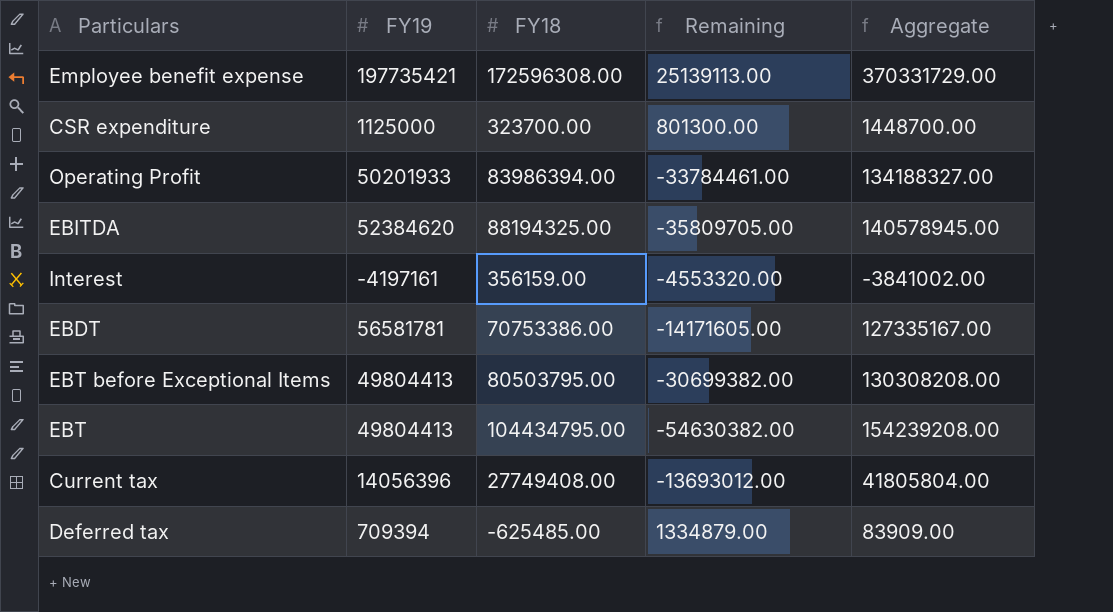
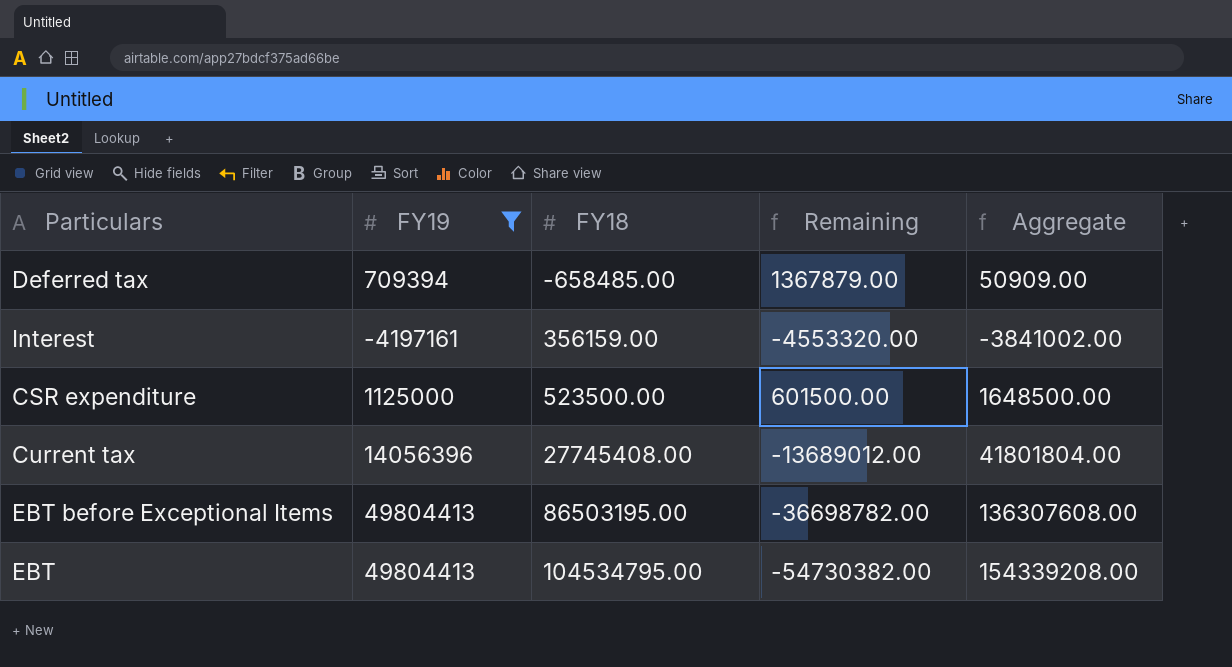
filter: none -> FY19 <= 49804413
row order: none -> FY18 ascending
Deferred tax | FY18: -625485.00 -> -658485.00
Deferred tax | Remaining: 1334879.00 -> 1367879.00
Deferred tax | Aggregate: 83909.00 -> 50909.00
CSR expenditure | FY18: 323700.00 -> 523500.00
CSR expenditure | Remaining: 801300.00 -> 601500.00
CSR expenditure | Aggregate: 1448700.00 -> 1648500.00
Current tax | FY18: 27749408.00 -> 27745408.00
Current tax | Remaining: -13693012.00 -> -13689012.00
Current tax | Aggregate: 41805804.00 -> 41801804.00
EBT before Exceptional Items | FY18: 80503795.00 -> 86503195.00
EBT before Exceptional Items | Remaining: -30699382.00 -> -36698782.00
EBT before Exceptional Items | Aggregate: 130308208.00 -> 136307608.00
EBT | FY18: 104434795.00 -> 104534795.00
EBT | Remaining: -54630382.00 -> -54730382.00
EBT | Aggregate: 154239208.00 -> 154339208.00

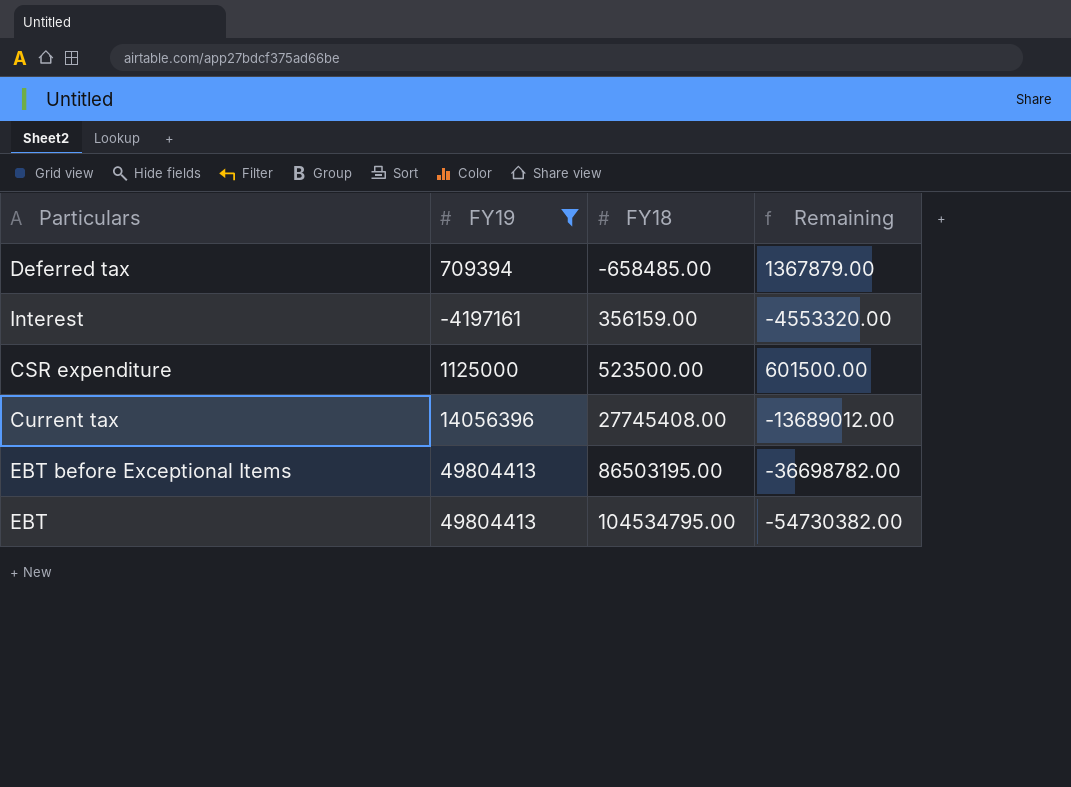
column Aggregate | formula: [FY19] + [FY18] -> none

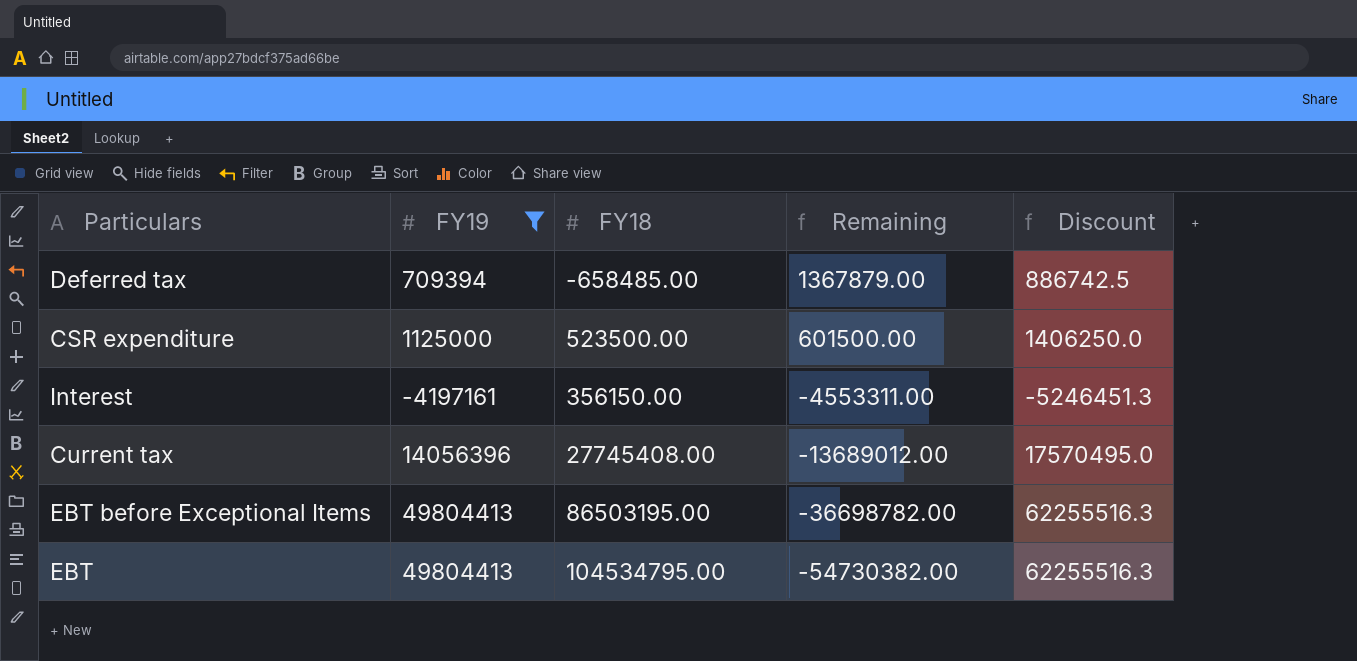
row order: FY18 ascending -> Remaining descending
column Discount | formula: none -> [FY19] * 1.25
Interest | FY18: 356159.00 -> 356150.00
Interest | Remaining: -4553320.00 -> -4553311.00

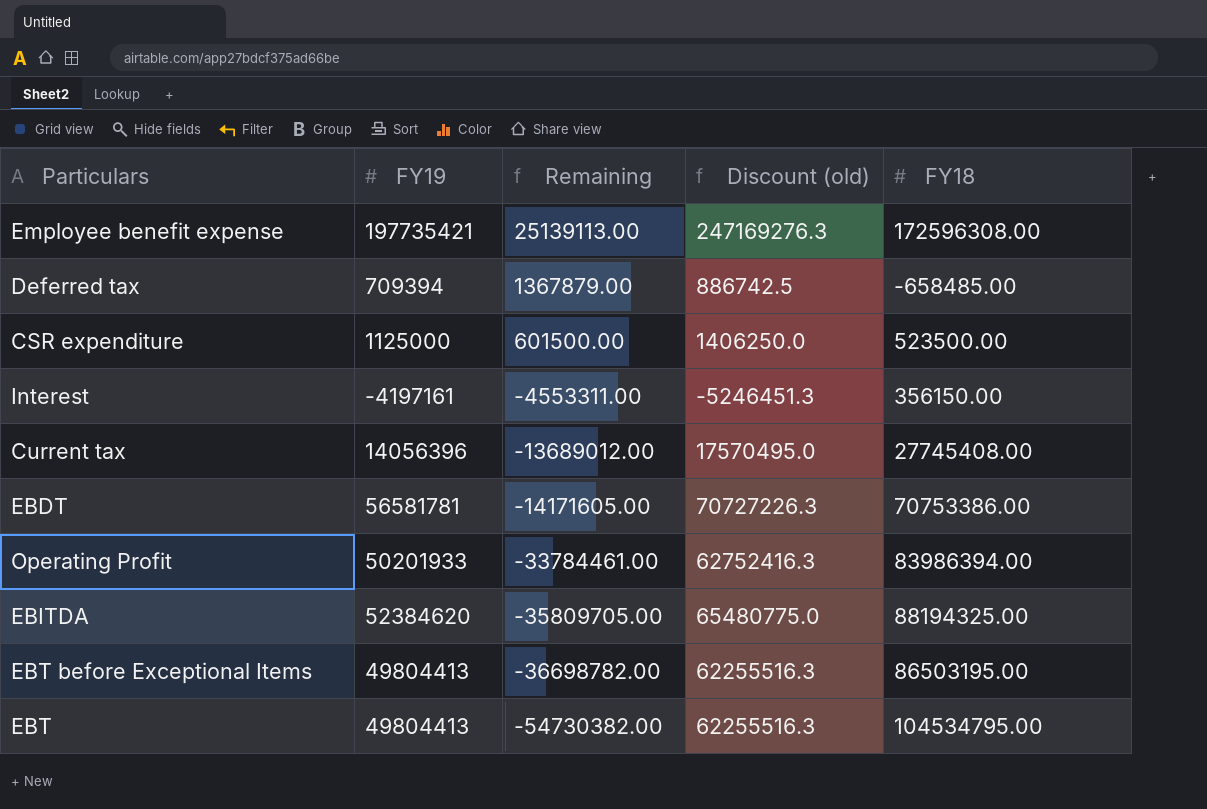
filter: FY19 <= 49804413 -> none
column name: Discount -> Discount (old)
column FY18 | position: 3 -> 5

